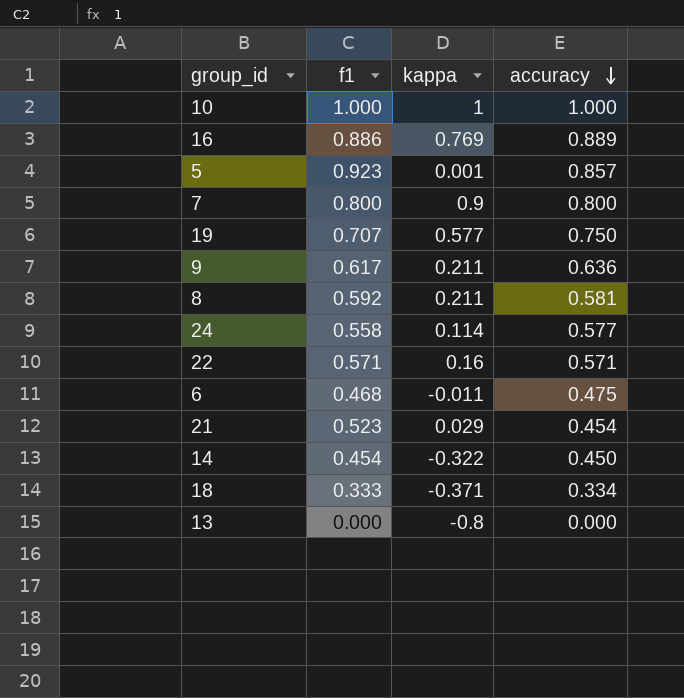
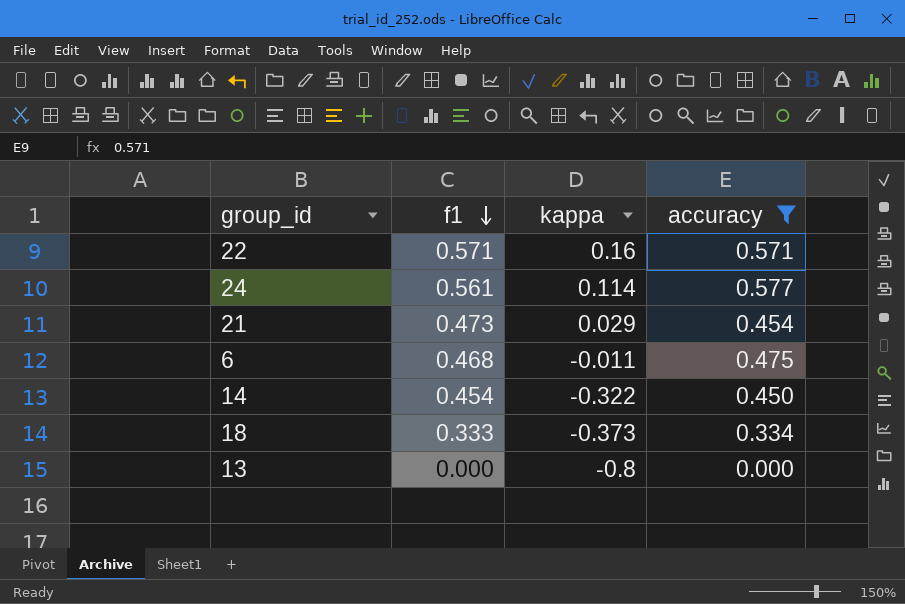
filter: none -> accuracy <= 0.577
row order: accuracy descending -> f1 descending
24 | f1: 0.558 -> 0.561
21 | f1: 0.523 -> 0.473
18 | kappa: -0.371 -> -0.373

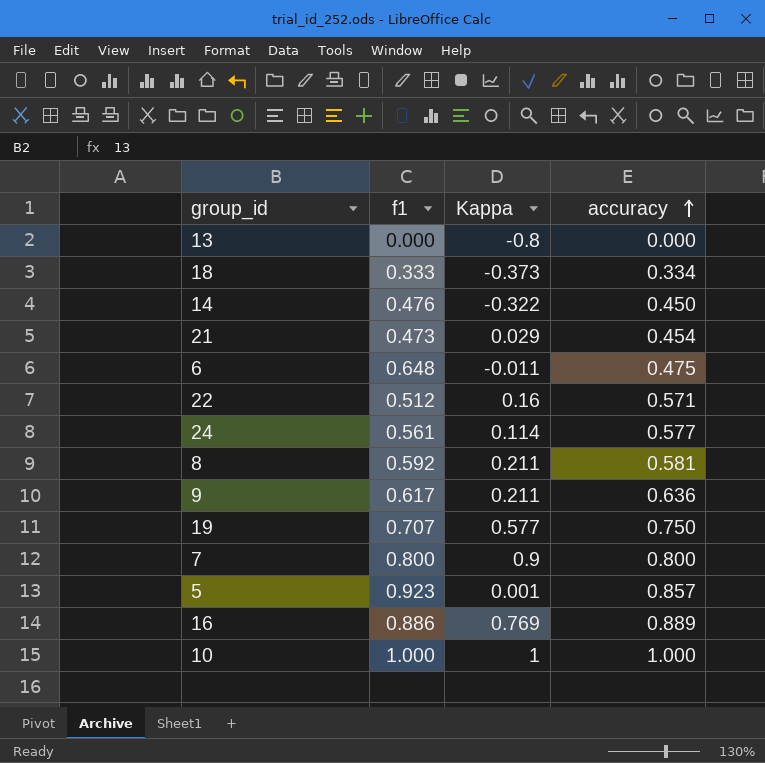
filter: accuracy <= 0.577 -> none
row order: f1 descending -> accuracy ascending
column name: kappa -> Kappa
14 | f1: 0.454 -> 0.476
6 | f1: 0.468 -> 0.648
22 | f1: 0.571 -> 0.512

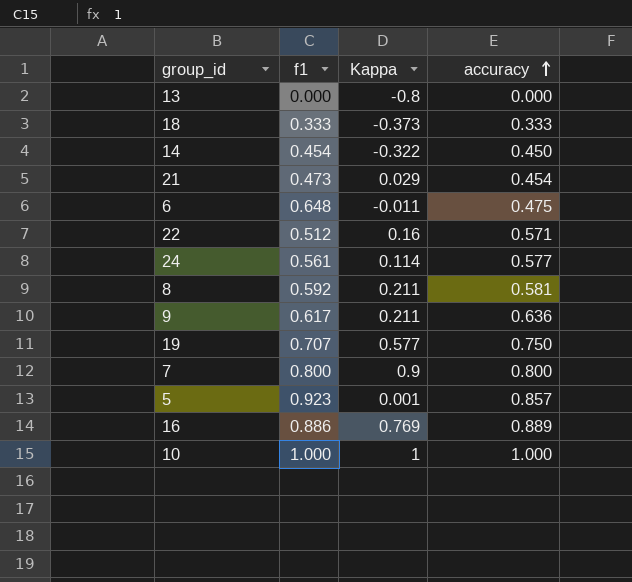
18 | accuracy: 0.334 -> 0.333
14 | f1: 0.476 -> 0.454

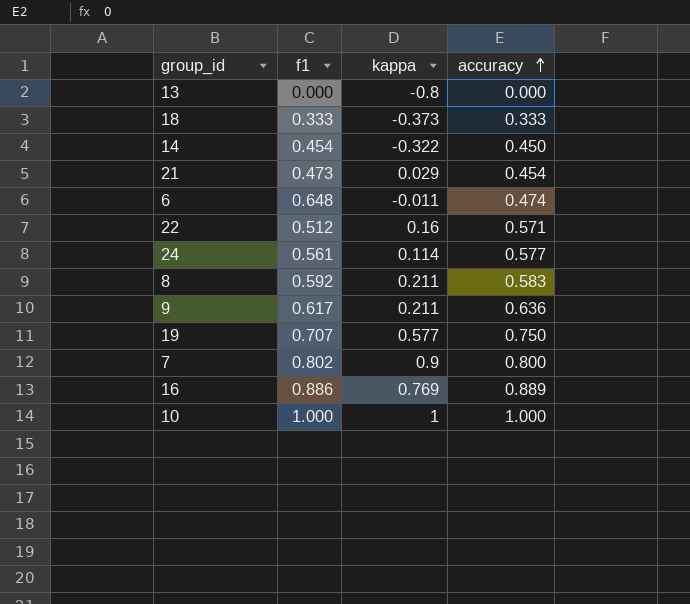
column name: Kappa -> kappa
row 5: 0.923 | 0.001 | 0.857 -> none
6 | accuracy: 0.475 -> 0.474
8 | accuracy: 0.581 -> 0.583
7 | f1: 0.800 -> 0.802

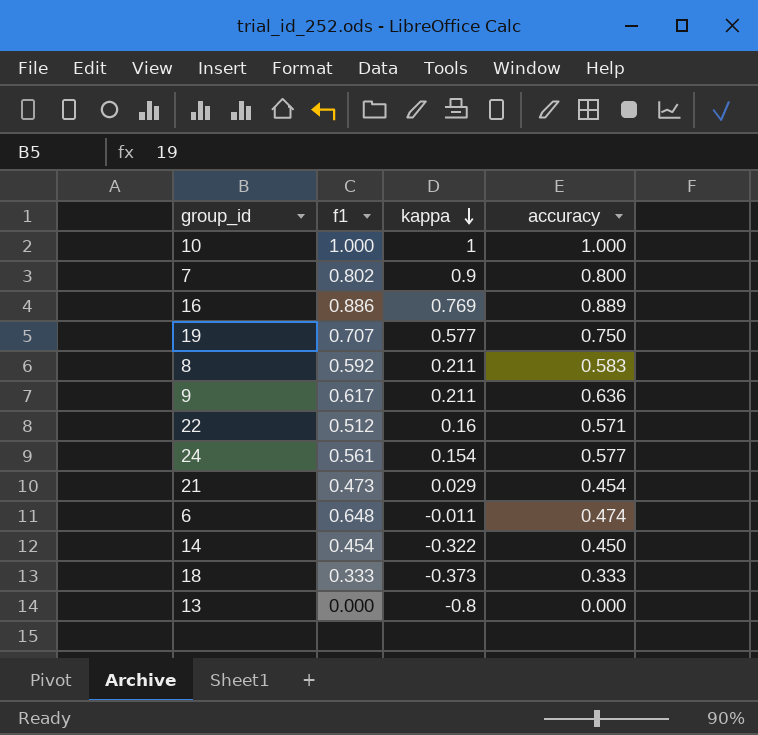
row order: accuracy ascending -> kappa descending
24 | kappa: 0.114 -> 0.154

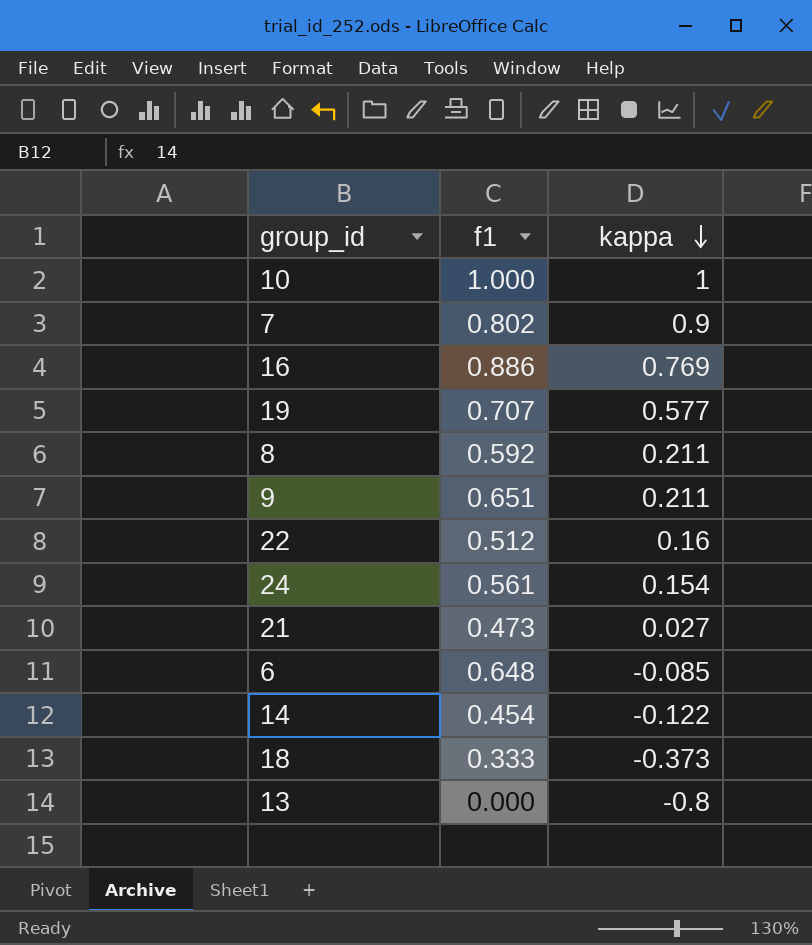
column accuracy | position: 4 -> none
9 | f1: 0.617 -> 0.651
21 | kappa: 0.029 -> 0.027
6 | kappa: -0.011 -> -0.085
14 | kappa: -0.322 -> -0.122

